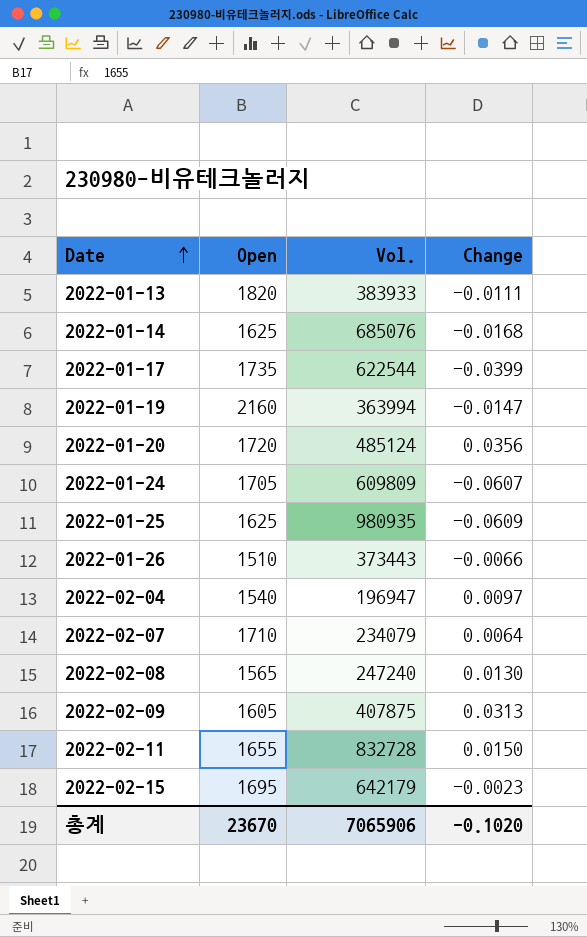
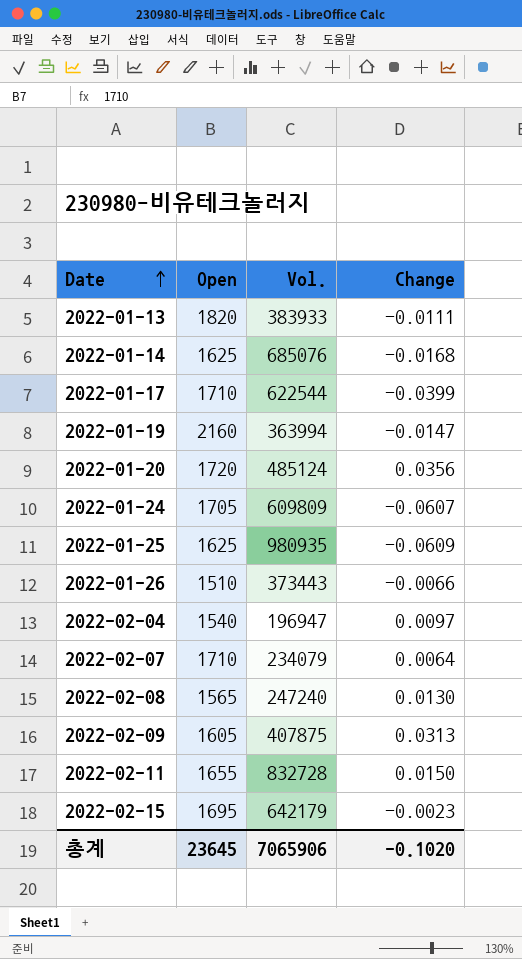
2022-01-17 | Open: 1735 -> 1710
총계 | Open: 23670 -> 23645

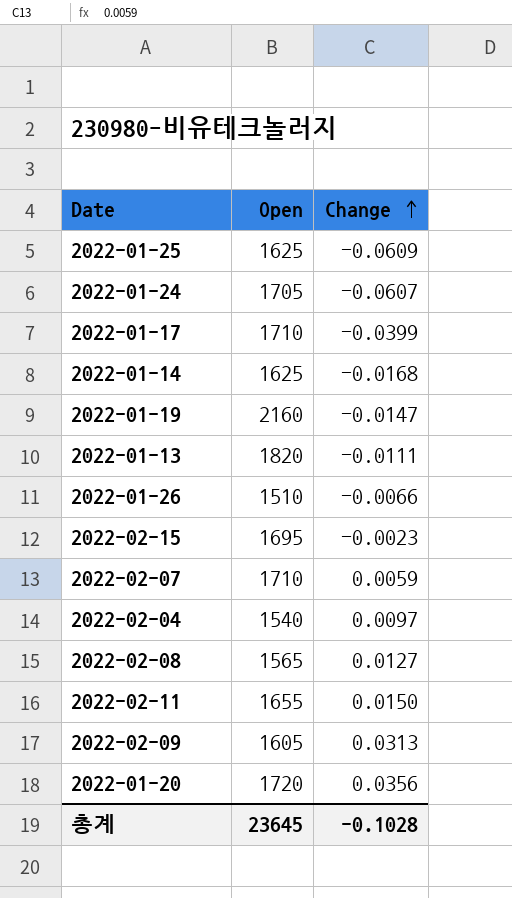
row order: Date ascending -> Change ascending
column Vol. | position: 3 -> none
2022-02-07 | Change: 0.0064 -> 0.0059
2022-02-08 | Change: 0.0130 -> 0.0127
총계 | Change: -0.1020 -> -0.1028

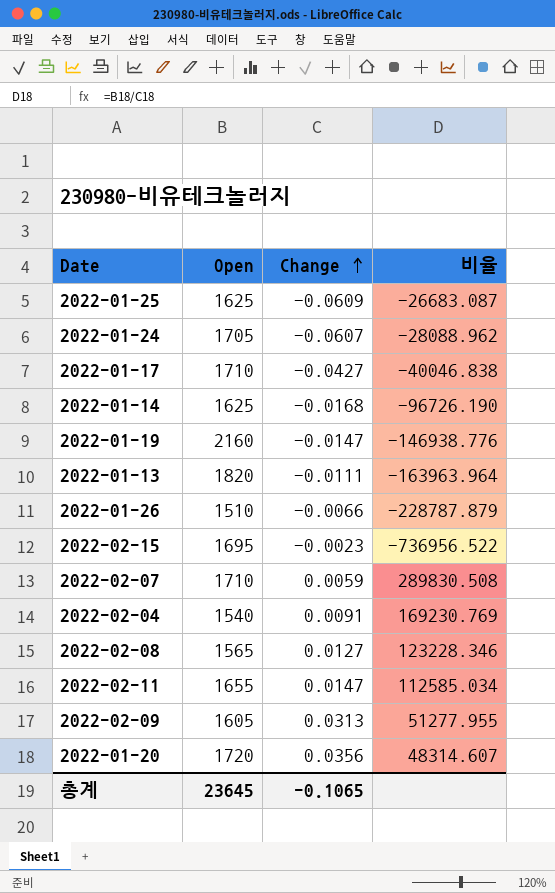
column 비율 | formula: none -> [Open] / [Change]
2022-01-17 | Change: -0.0399 -> -0.0427
2022-02-04 | Change: 0.0097 -> 0.0091
2022-02-11 | Change: 0.0150 -> 0.0147
총계 | Change: -0.1028 -> -0.1065

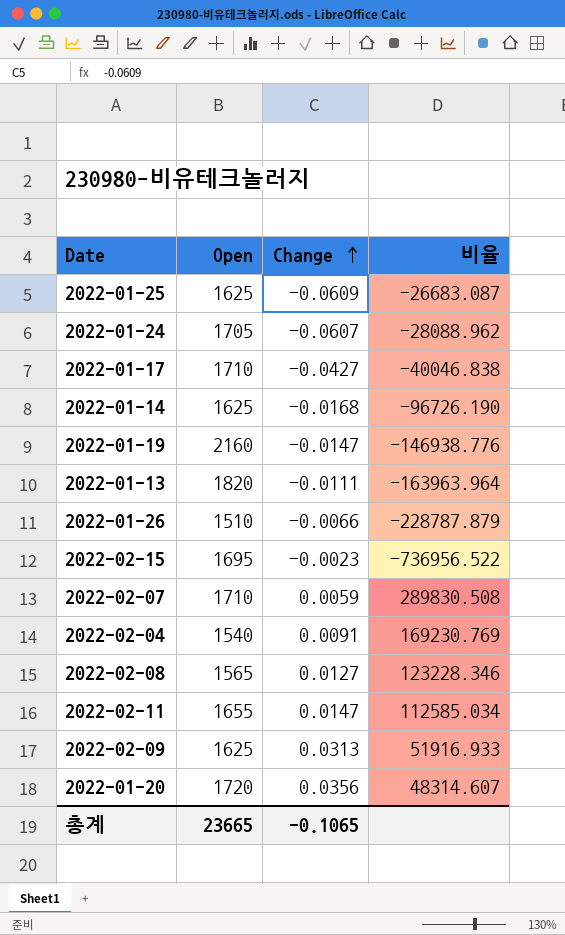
2022-02-09 | Open: 1605 -> 1625
2022-02-09 | 비율: 51277.955 -> 51916.933
총계 | Open: 23645 -> 23665

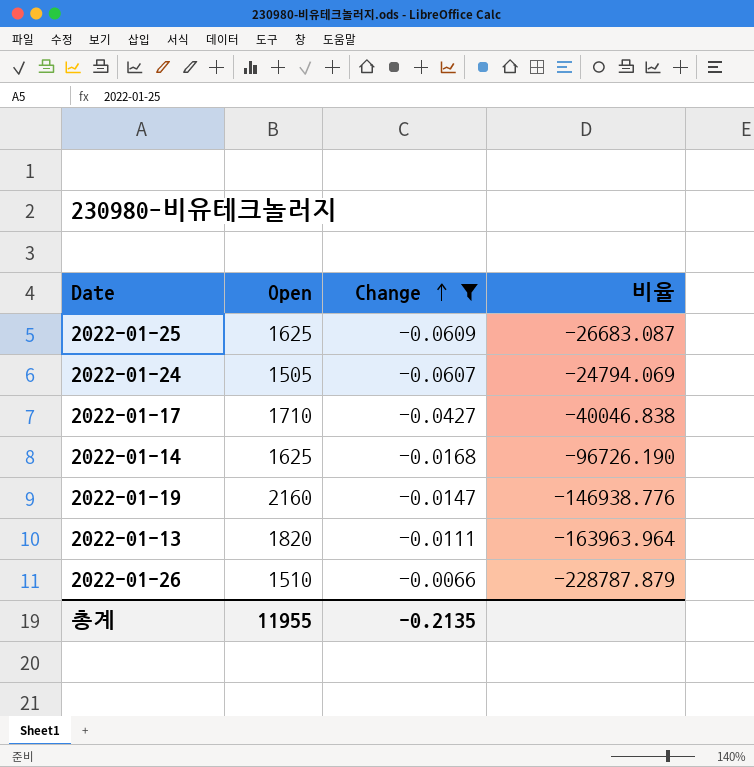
filter: none -> Change <= -0.0066
2022-01-24 | Open: 1705 -> 1505
2022-01-24 | 비율: -28088.962 -> -24794.069
총계 | Open: 23665 -> 11955
총계 | Change: -0.1065 -> -0.2135

